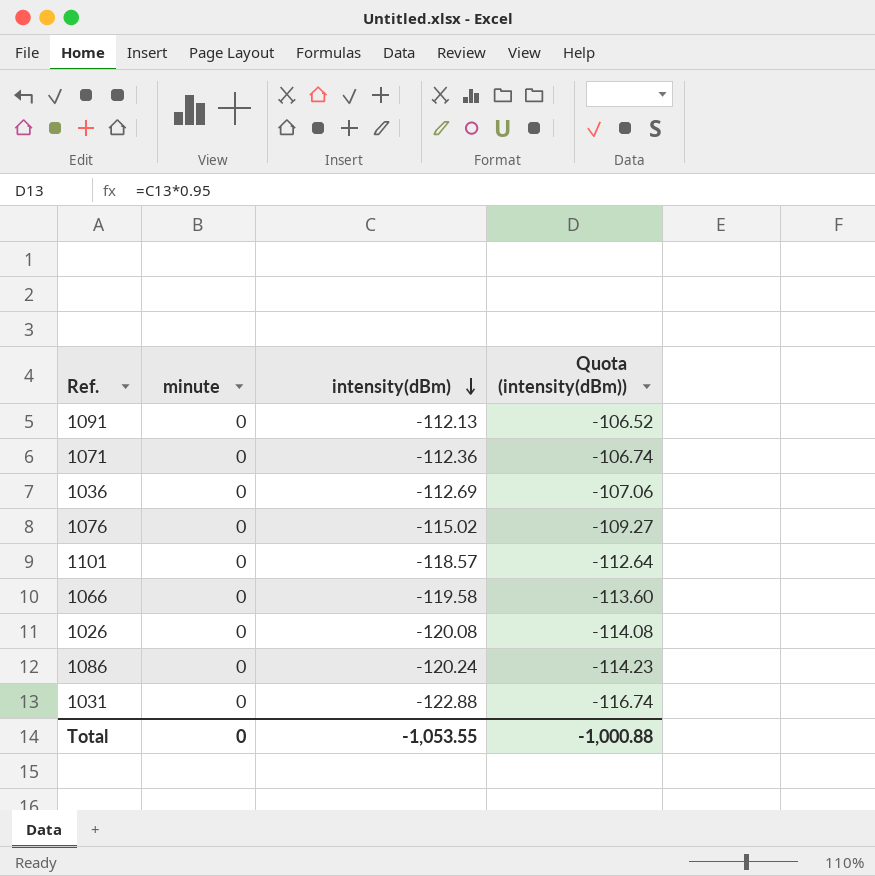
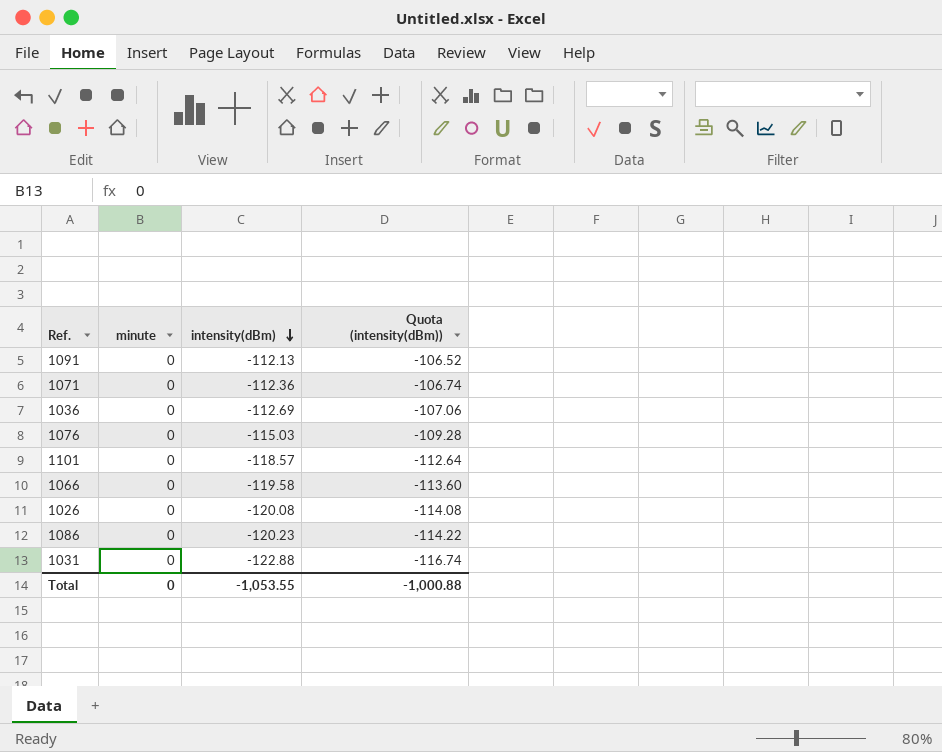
1076 | intensity(dBm): -115.02 -> -115.03
1076 | Quota (intensity(dBm)): -109.27 -> -109.28
1086 | intensity(dBm): -120.24 -> -120.23
1086 | Quota (intensity(dBm)): -114.23 -> -114.22

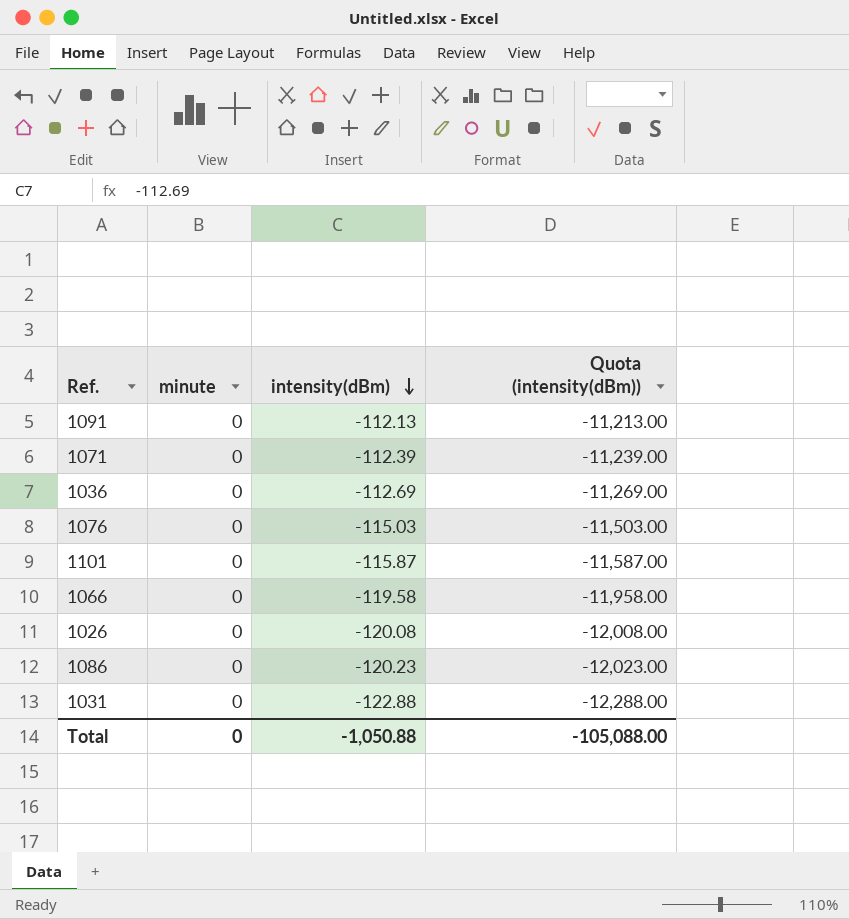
column Quota (intensity(dBm)) | formula: [intensity(dBm)] * 0.95 -> [intensity(dBm)] * 100
1071 | intensity(dBm): -112.36 -> -112.39
1101 | intensity(dBm): -118.57 -> -115.87
Total | intensity(dBm): -1,053.55 -> -1,050.88
Total | Quota (intensity(dBm)): -1,000.88 -> -105,088.00

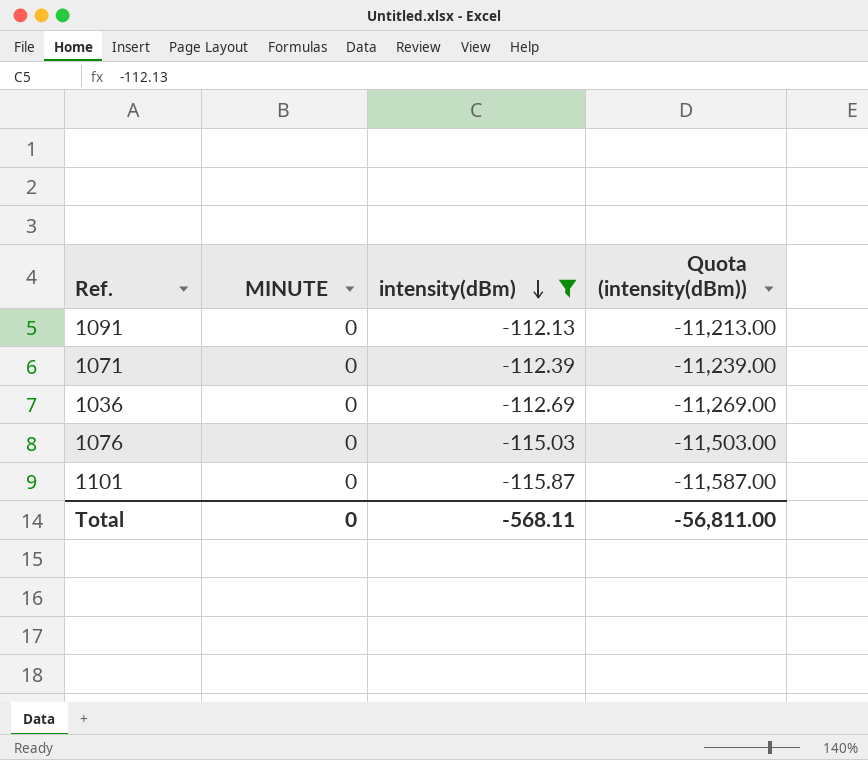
filter: none -> intensity(dBm) >= -115.87
column name: minute -> MINUTE
Total | intensity(dBm): -1,050.88 -> -568.11
Total | Quota (intensity(dBm)): -105,088.00 -> -56,811.00

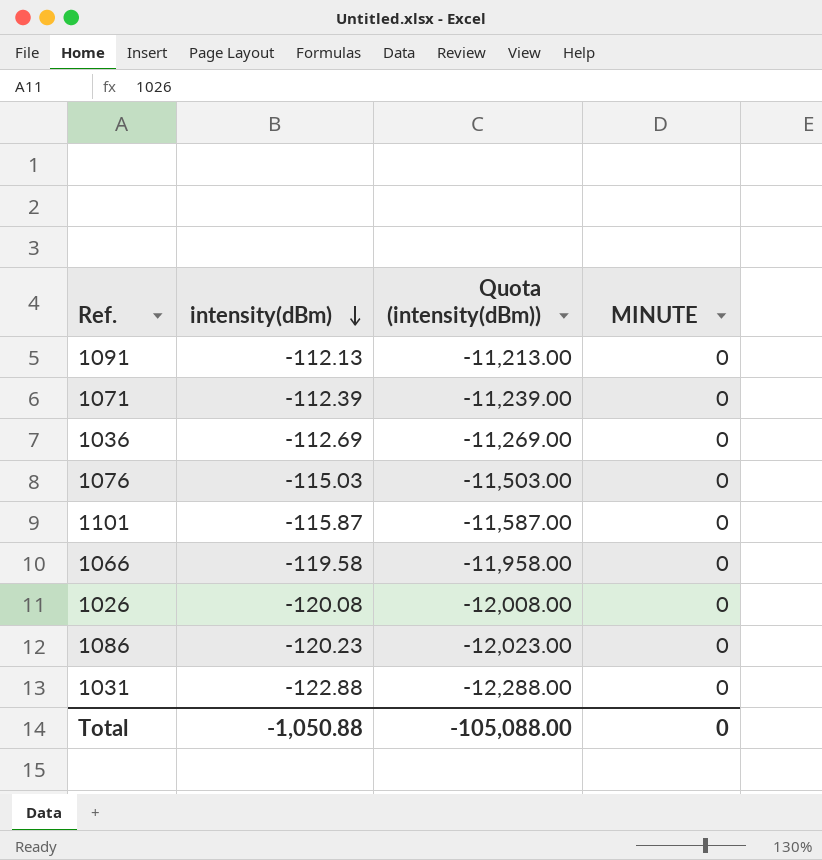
filter: intensity(dBm) >= -115.87 -> none
column MINUTE | position: 2 -> 4
Total | intensity(dBm): -568.11 -> -1,050.88
Total | Quota (intensity(dBm)): -56,811.00 -> -105,088.00

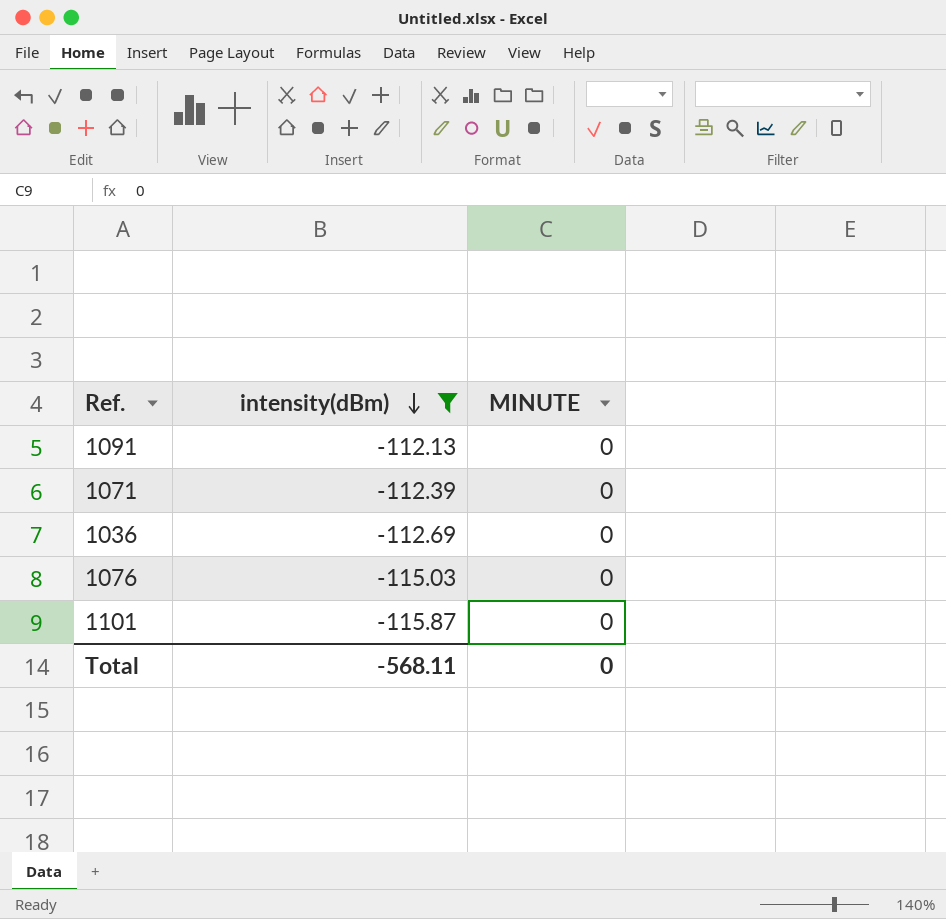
filter: none -> intensity(dBm) >= -115.87
column Quota (intensity(dBm)) | formula: [intensity(dBm)] * 100 -> none
Total | intensity(dBm): -1,050.88 -> -568.11

